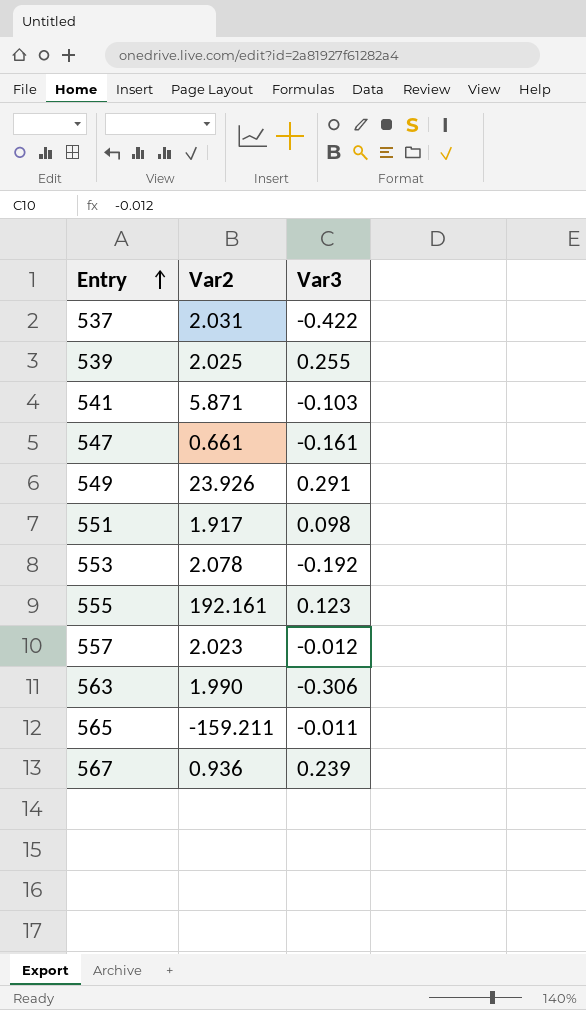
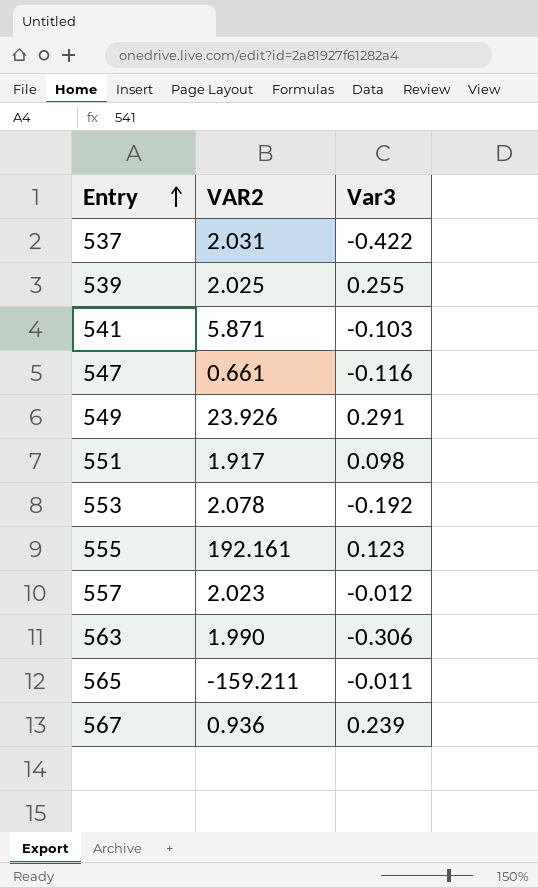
column name: Var2 -> VAR2
547 | Var3: -0.161 -> -0.116

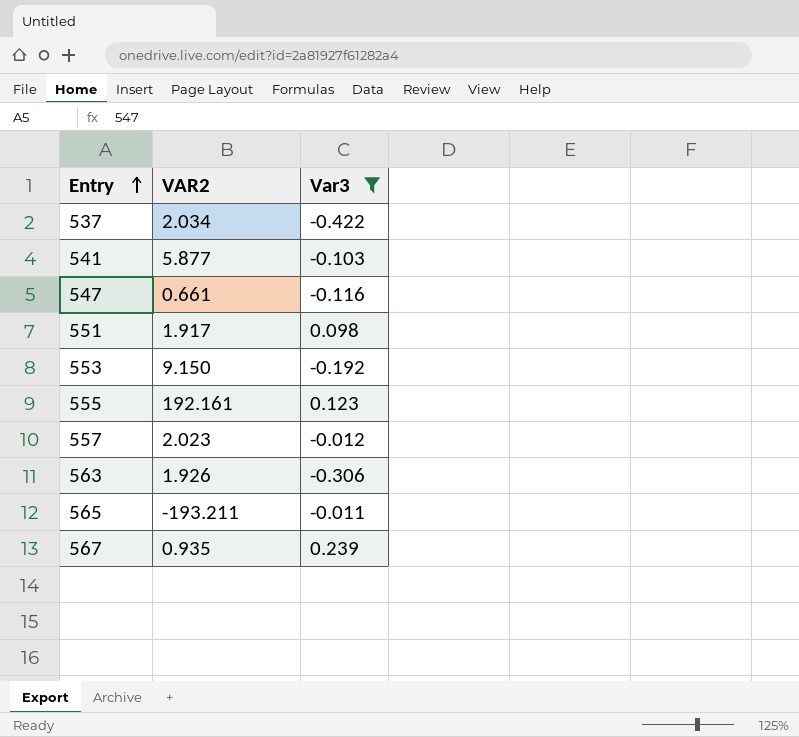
filter: none -> Var3 <= 0.239
537 | VAR2: 2.031 -> 2.034
541 | VAR2: 5.871 -> 5.877
553 | VAR2: 2.078 -> 9.150
563 | VAR2: 1.990 -> 1.926
565 | VAR2: -159.211 -> -193.211
567 | VAR2: 0.936 -> 0.935

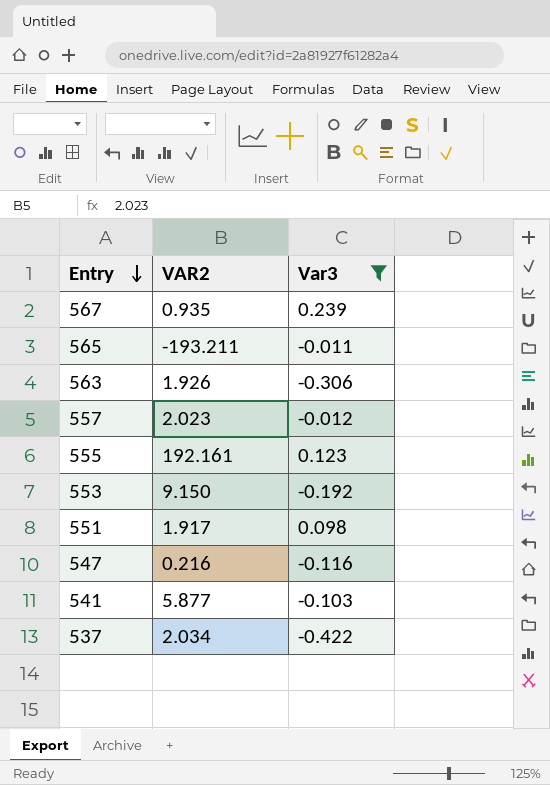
row order: Entry ascending -> Entry descending
547 | VAR2: 0.661 -> 0.216

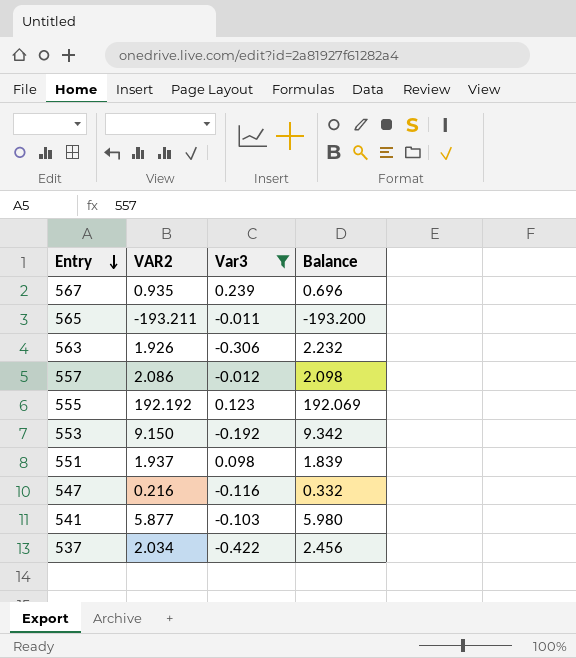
column Balance | formula: none -> [VAR2] - [Var3]
557 | VAR2: 2.023 -> 2.086
555 | VAR2: 192.161 -> 192.192
551 | VAR2: 1.917 -> 1.937

